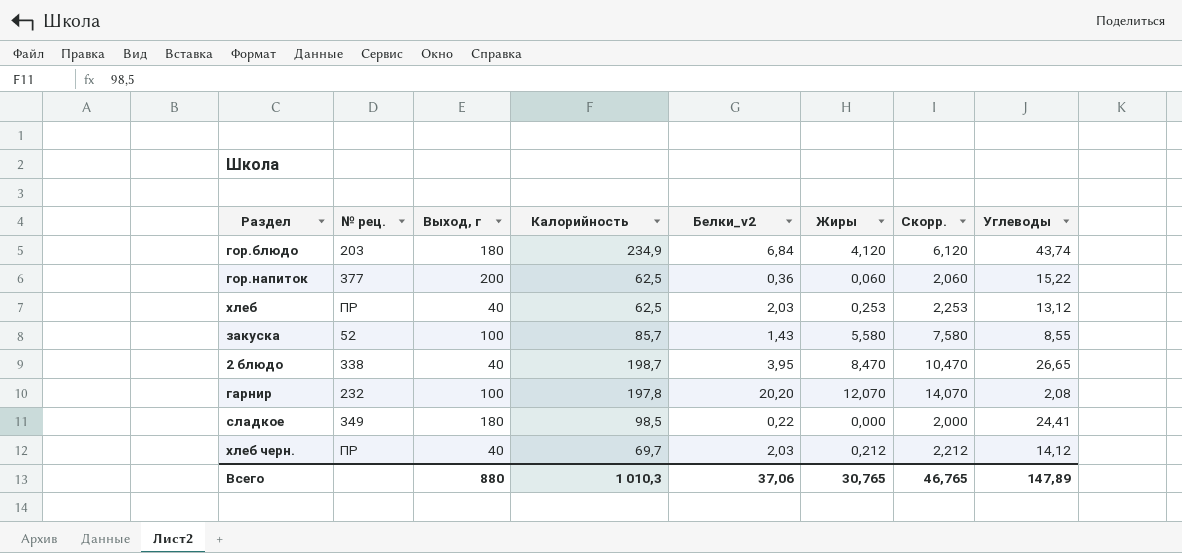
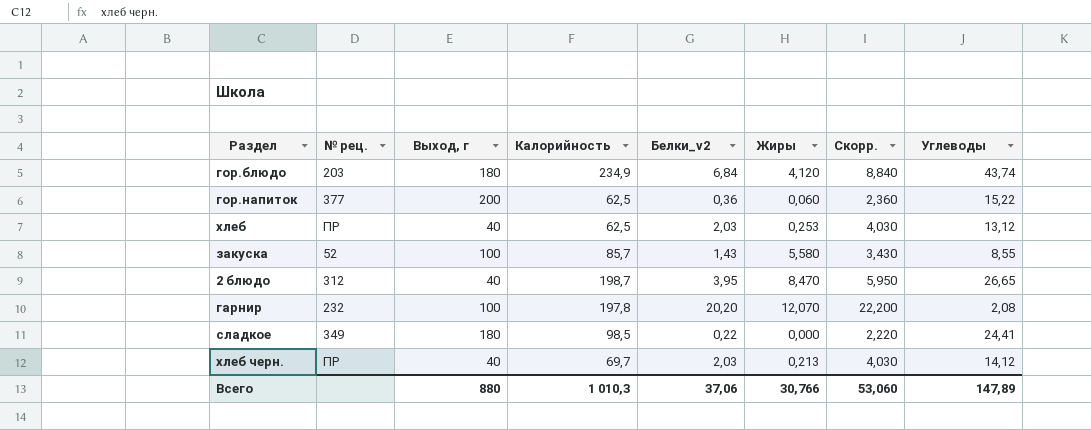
column Скорр. | formula: [Жиры] + 2 -> [Белки_v2] + 2
2 блюдо | № рец.: 338 -> 312
хлеб черн. | Жиры: 0,212 -> 0,213
Всего | Жиры: 30,765 -> 30,766
Всего | Скорр.: 46,765 -> 53,060

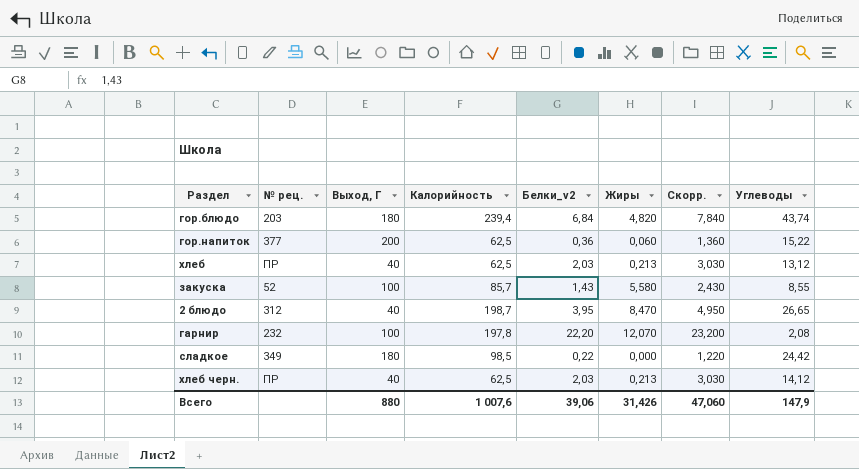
column name: Выход, г -> Выход, Г
column Скорр. | formula: [Белки_v2] + 2 -> [Белки_v2] + 1
гор.блюдо | Калорийность: 234,9 -> 239,4
гор.блюдо | Жиры: 4,120 -> 4,820
хлеб | Жиры: 0,253 -> 0,213
гарнир | Белки_v2: 20,20 -> 22,20
сладкое | Углеводы: 24,41 -> 24,42
хлеб черн. | Калорийность: 69,7 -> 62,5
Всего | Калорийность: 1 010,3 -> 1 007,6
Всего | Белки_v2: 37,06 -> 39,06
Всего | Жиры: 30,766 -> 31,426
Всего | Скорр.: 53,060 -> 47,060
Всего | Углеводы: 147,89 -> 147,9

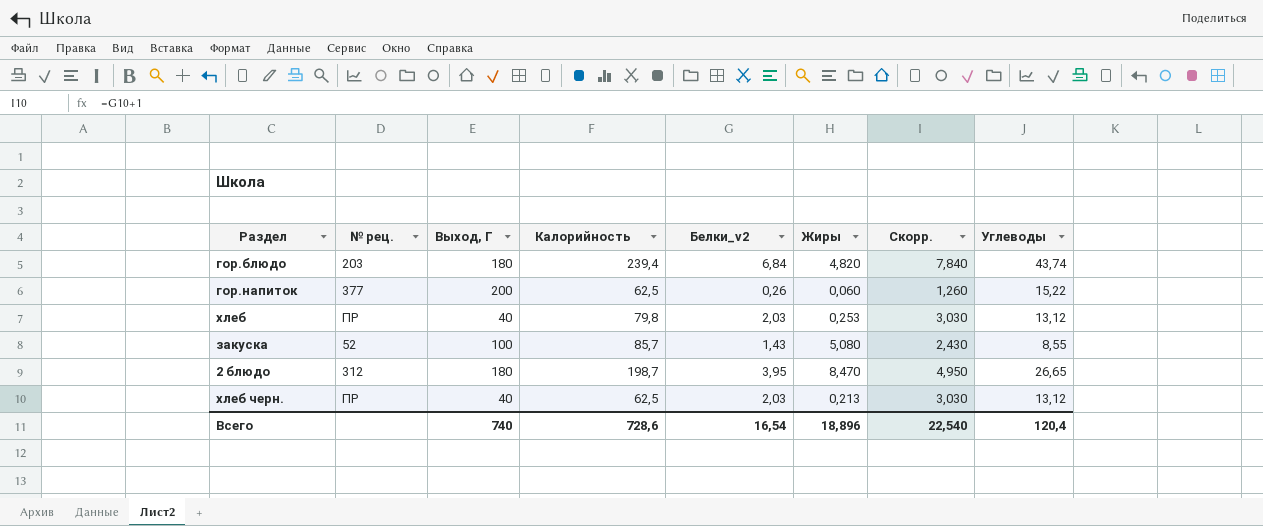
row гарнир: 232 | 100 | 197,8 | 22,20 | 12,070 | 23,200 | 2,08 -> none
row сладкое: 349 | 180 | 98,5 | 0,22 | 0,000 | 1,220 | 24,42 -> none
гор.напиток | Белки_v2: 0,36 -> 0,26
гор.напиток | Скорр.: 1,360 -> 1,260
хлеб | Калорийность: 62,5 -> 79,8
хлеб | Жиры: 0,213 -> 0,253
закуска | Жиры: 5,580 -> 5,080
2 блюдо | Выход, Г: 40 -> 180
хлеб черн. | Углеводы: 14,12 -> 13,12
Всего | Выход, Г: 880 -> 740
Всего | Калорийность: 1 007,6 -> 728,6
Всего | Белки_v2: 39,06 -> 16,54
Всего | Жиры: 31,426 -> 18,896
Всего | Скорр.: 47,060 -> 22,540
Всего | Углеводы: 147,9 -> 120,4

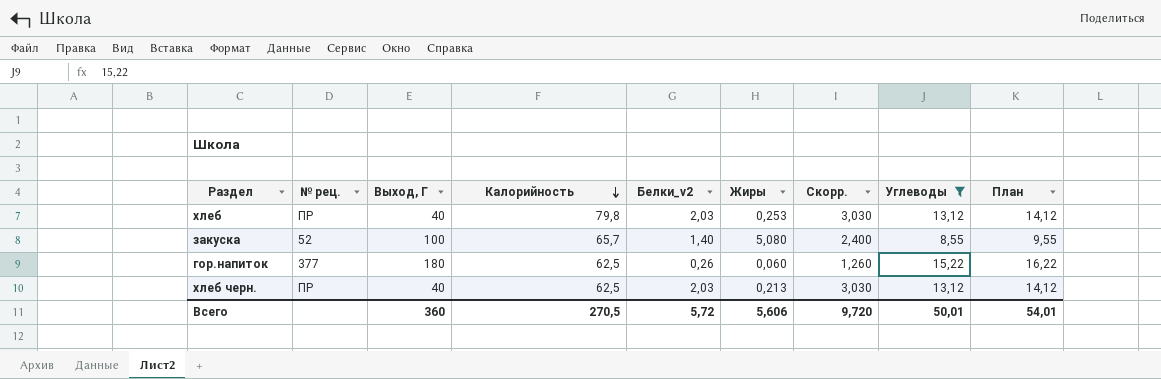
filter: none -> Углеводы <= 15,22
row order: none -> Калорийность descending
column План | formula: none -> [Углеводы] + 1
закуска | Калорийность: 85,7 -> 65,7
закуска | Белки_v2: 1,43 -> 1,40
закуска | Скорр.: 2,430 -> 2,400
гор.напиток | Выход, Г: 200 -> 180
Всего | Выход, Г: 740 -> 360
Всего | Калорийность: 728,6 -> 270,5
Всего | Белки_v2: 16,54 -> 5,72
Всего | Жиры: 18,896 -> 5,606
Всего | Скорр.: 22,540 -> 9,720
Всего | Углеводы: 120,4 -> 50,01

